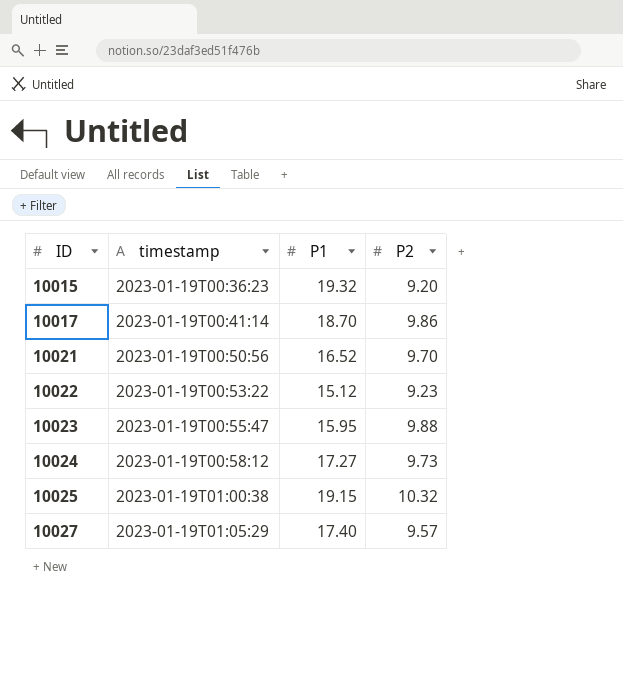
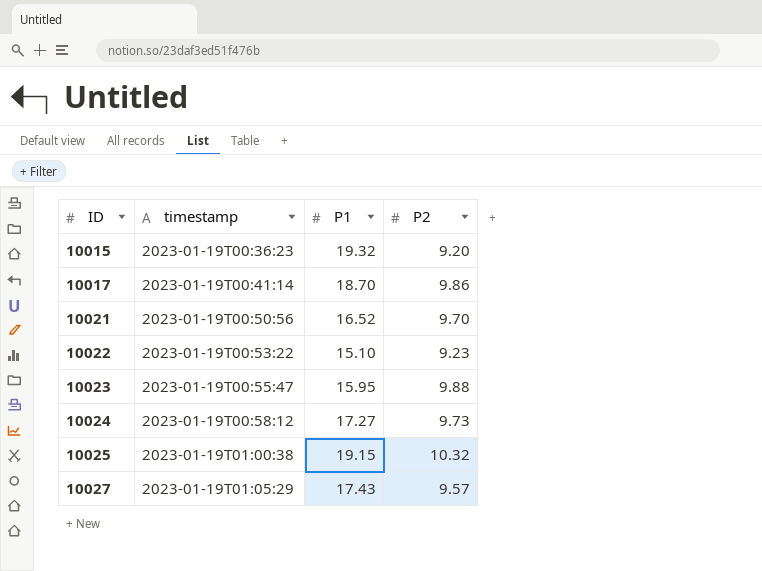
10022 | P1: 15.12 -> 15.10
10027 | P1: 17.40 -> 17.43

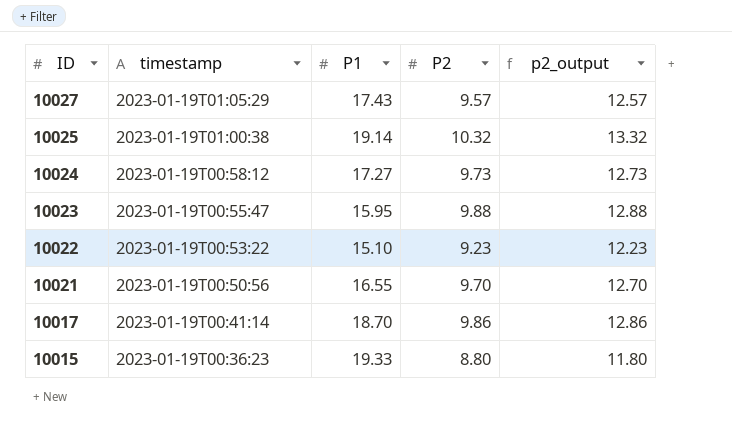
row order: ID ascending -> ID descending
column p2_output | formula: none -> [P2] + 3
10025 | P1: 19.15 -> 19.14
10021 | P1: 16.52 -> 16.55
10015 | P1: 19.32 -> 19.33
10015 | P2: 9.20 -> 8.80

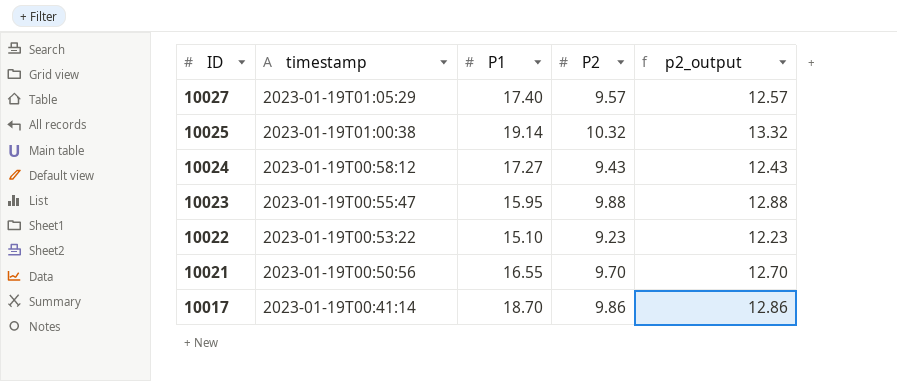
row 10015: 2023-01-19T00:36:23 | 19.33 | 8.80 | 11.80 -> none
10027 | P1: 17.43 -> 17.40
10024 | P2: 9.73 -> 9.43
10024 | p2_output: 12.73 -> 12.43

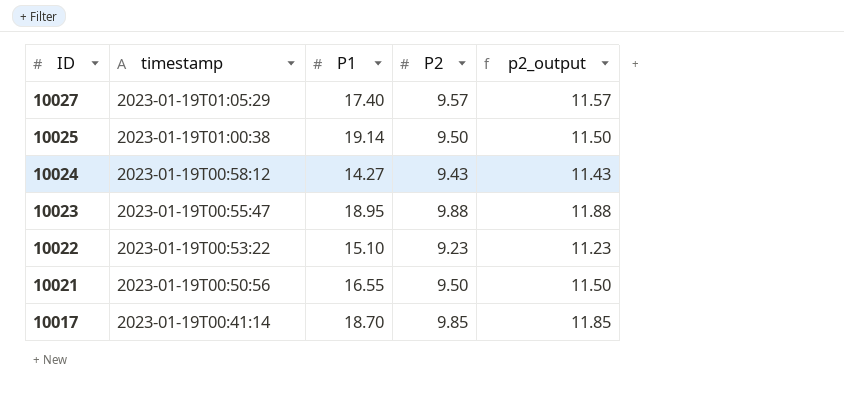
column p2_output | formula: [P2] + 3 -> [P2] + 2
10025 | P2: 10.32 -> 9.50
10024 | P1: 17.27 -> 14.27
10023 | P1: 15.95 -> 18.95
10021 | P2: 9.70 -> 9.50
10017 | P2: 9.86 -> 9.85

